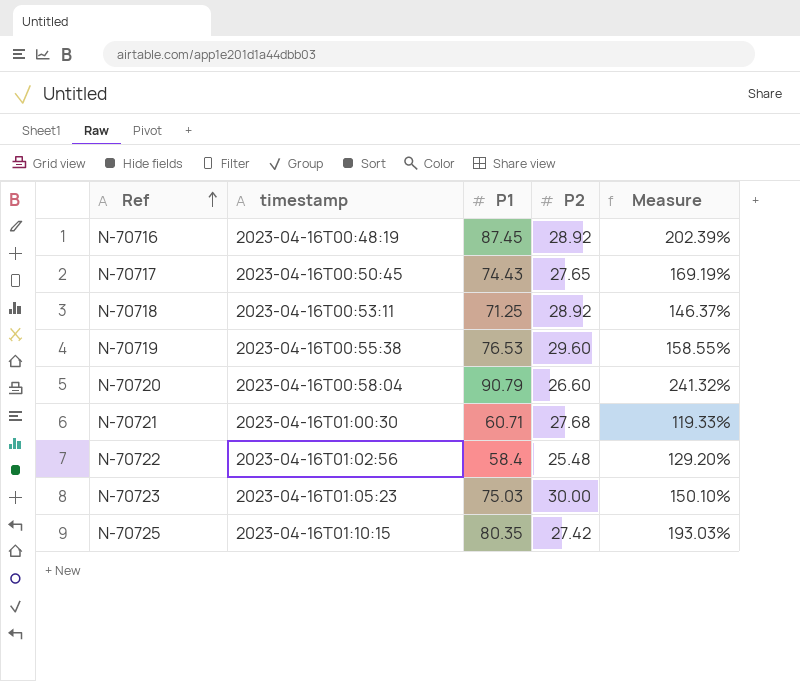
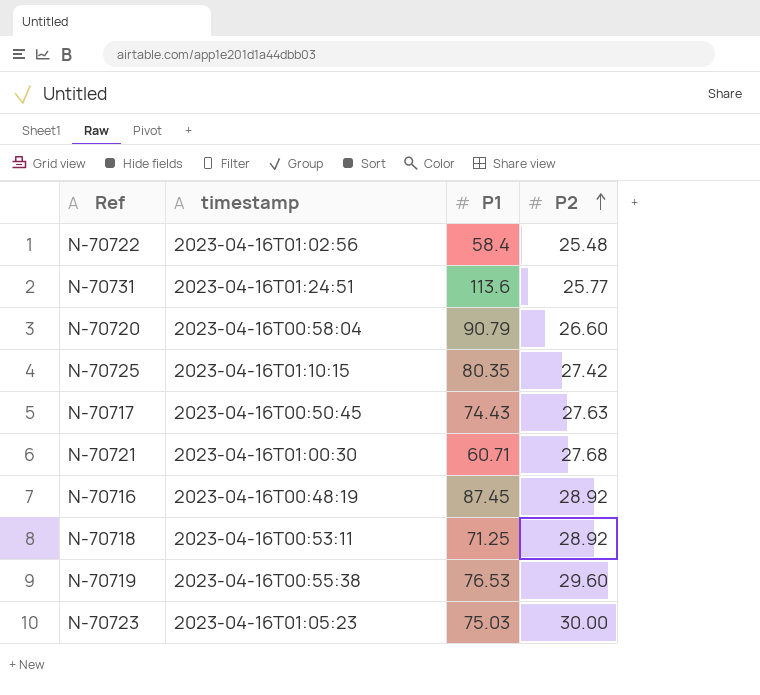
row order: Ref ascending -> P2 ascending
column Measure | formula: ([P1] - [P2]) / [P2] -> none
row N-70731: none -> 2023-04-16T01:24:51 | 113.6 | 25.77
N-70717 | P2: 27.65 -> 27.63

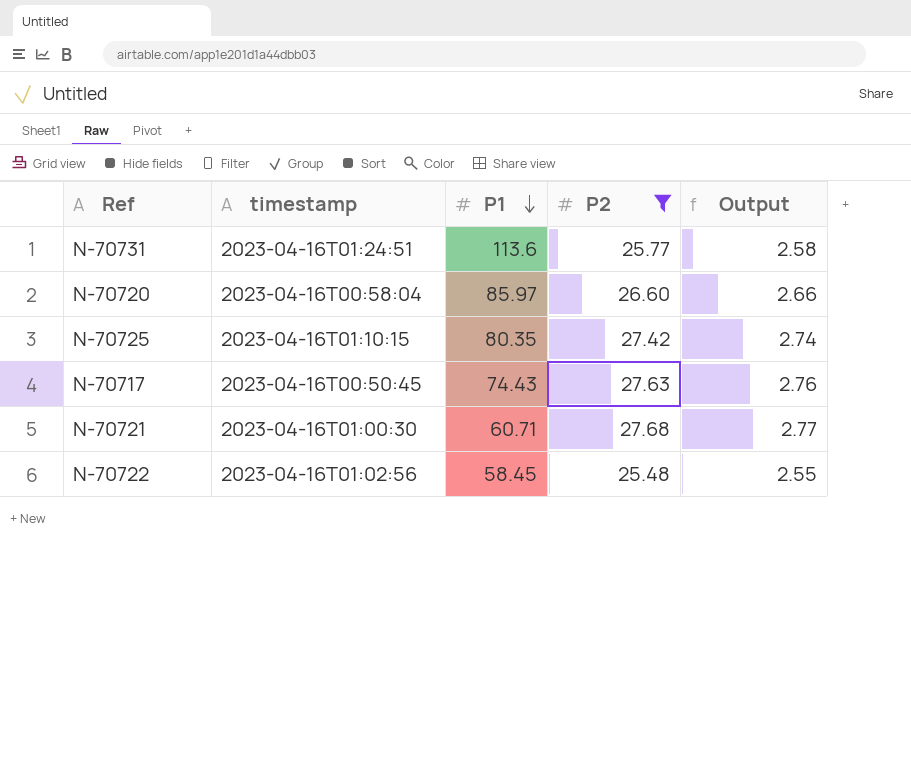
filter: none -> P2 <= 27.68
row order: P2 ascending -> P1 descending
column Output | formula: none -> [P2] * 0.1
N-70720 | P1: 90.79 -> 85.97
N-70722 | P1: 58.4 -> 58.45

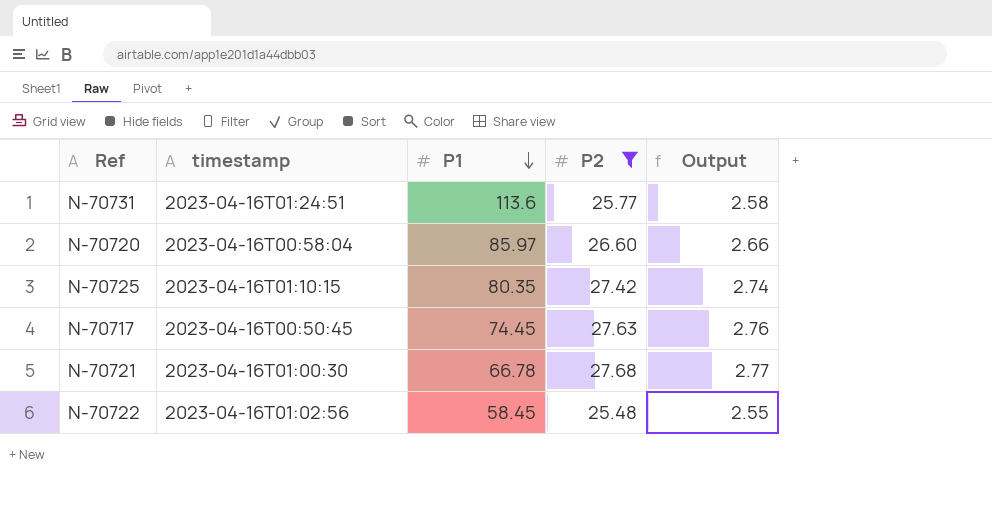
N-70717 | P1: 74.43 -> 74.45
N-70721 | P1: 60.71 -> 66.78

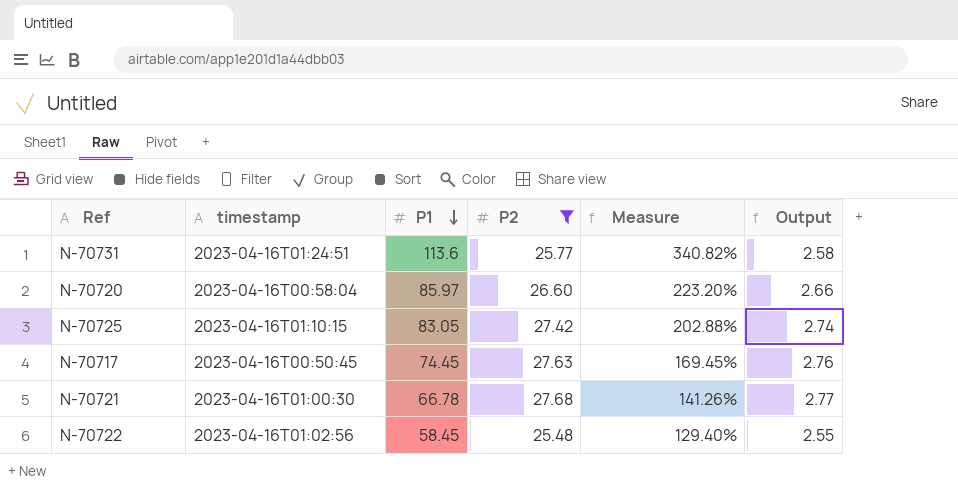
column Measure | formula: none -> ([P1] - [P2]) / [P2]
N-70725 | P1: 80.35 -> 83.05

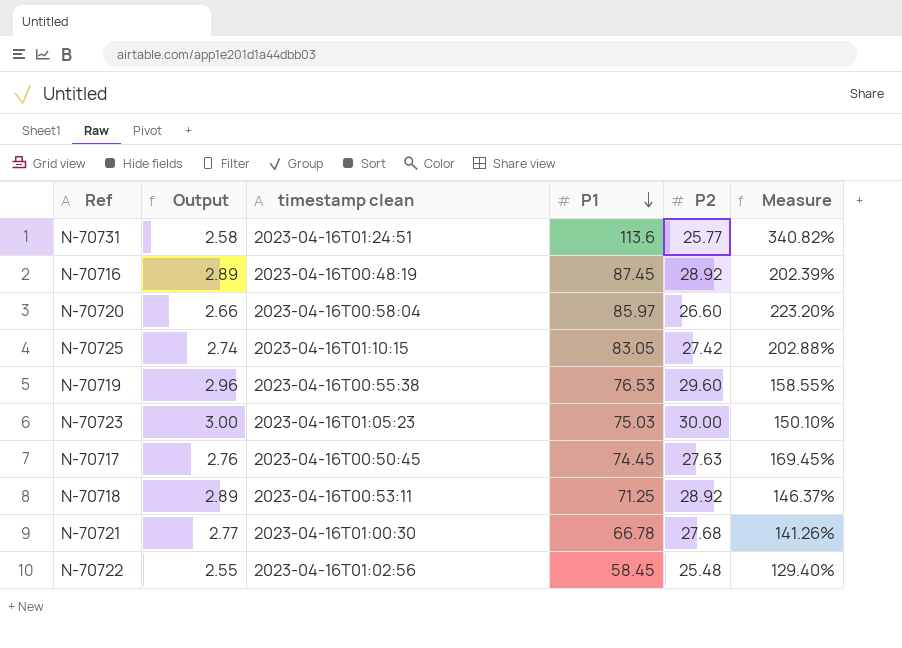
filter: P2 <= 27.68 -> none
column Output | position: 6 -> 2
column name: timestamp -> timestamp clean

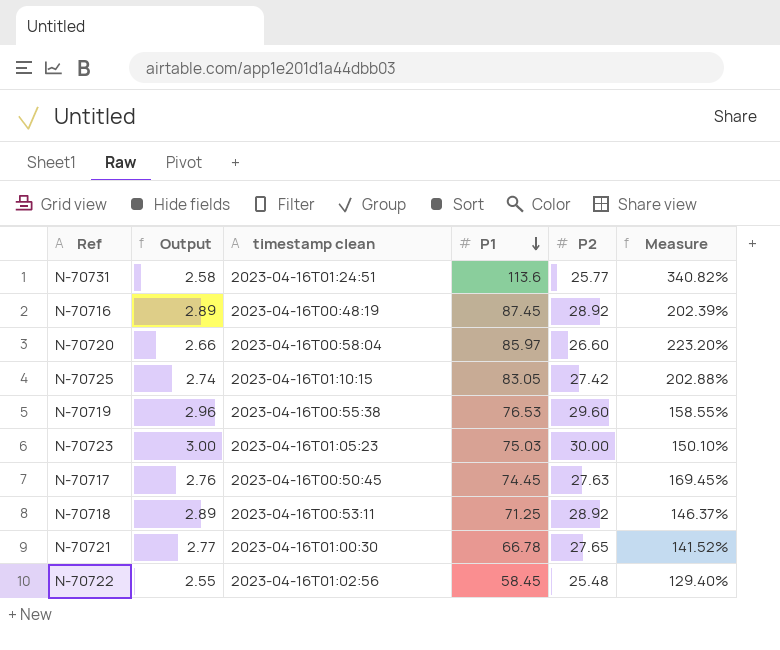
N-70721 | P2: 27.68 -> 27.65
N-70721 | Measure: 141.26% -> 141.52%

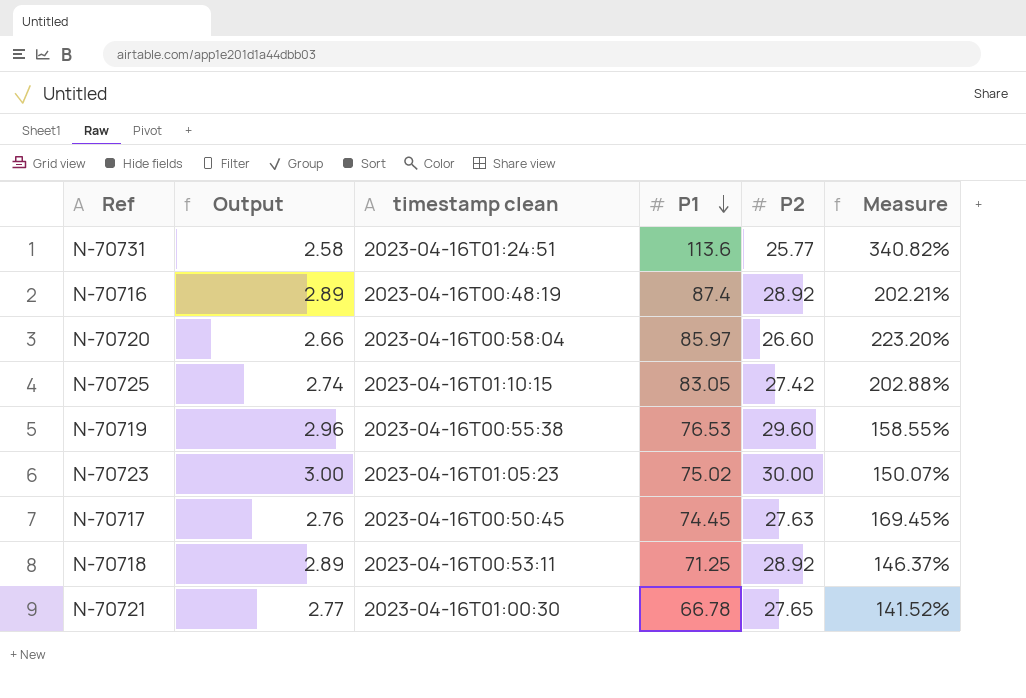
row N-70722: 2.55 | 2023-04-16T01:02:56 | 58.45 | 25.48 | 129.40% -> none
N-70716 | P1: 87.45 -> 87.4
N-70716 | Measure: 202.39% -> 202.21%
N-70723 | P1: 75.03 -> 75.02
N-70723 | Measure: 150.10% -> 150.07%

